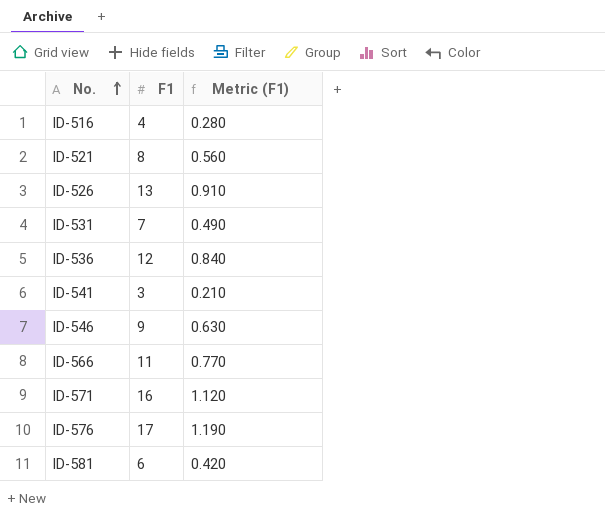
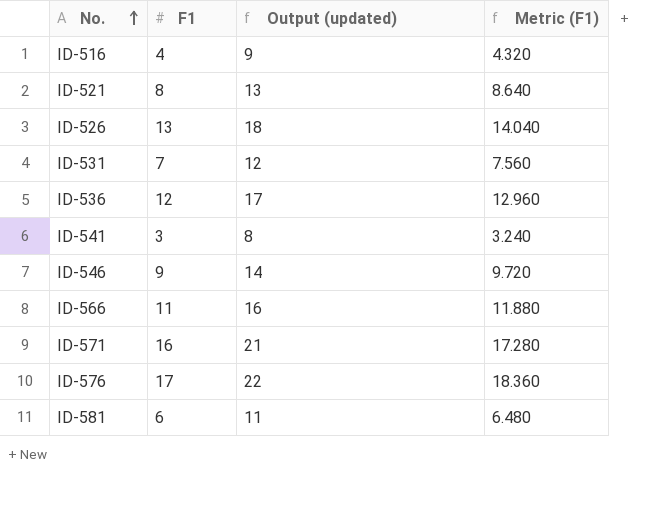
column Output (updated) | formula: none -> [F1] + 5
column Metric (F1) | formula: [F1] * 0.07 -> [F1] * 1.08

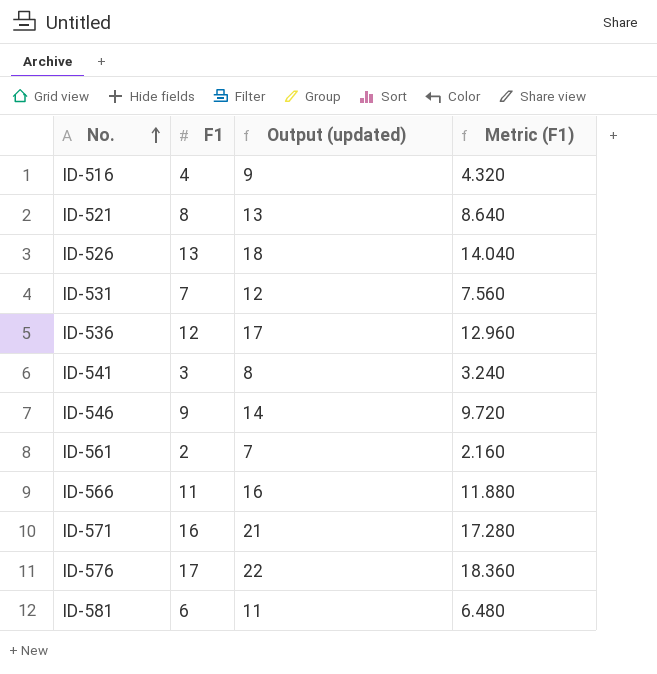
row ID-561: none -> 2 | 7 | 2.160

